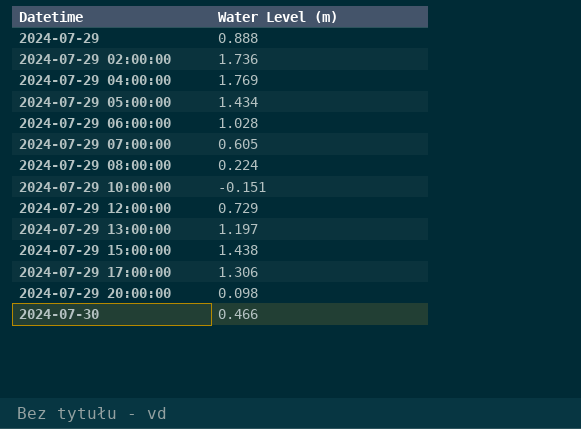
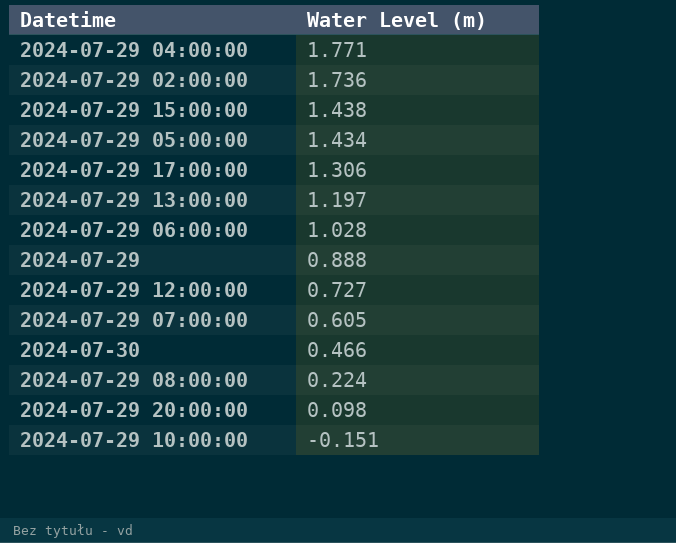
row order: Datetime ascending -> Water Level (m) descending
2024-07-29 04:00:00 | Water Level (m): 1.769 -> 1.771
2024-07-29 12:00:00 | Water Level (m): 0.729 -> 0.727

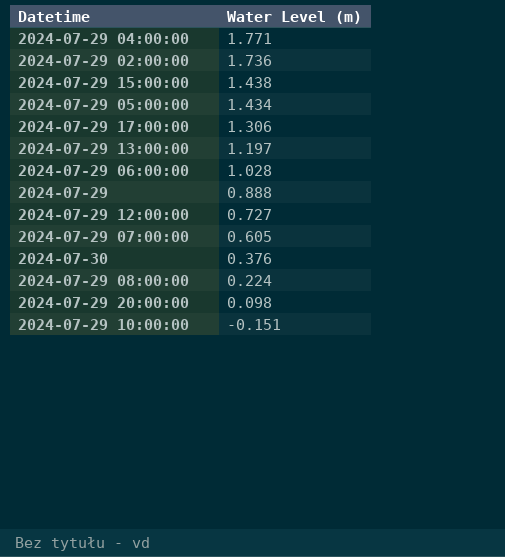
2024-07-30 | Water Level (m): 0.466 -> 0.376

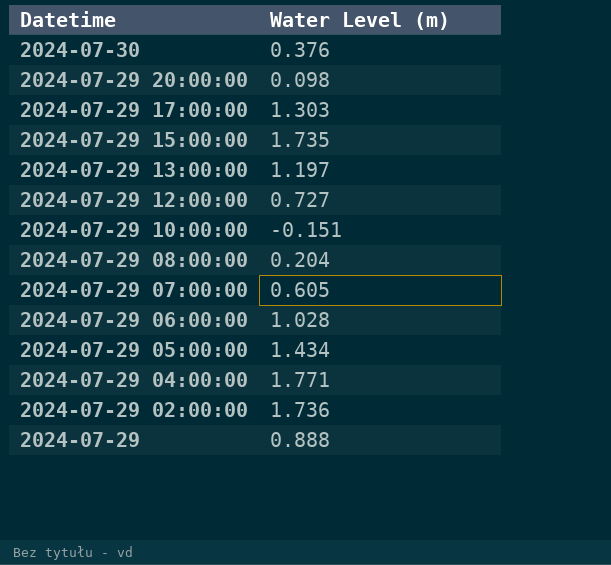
row order: Water Level (m) descending -> Datetime descending
2024-07-29 17:00:00 | Water Level (m): 1.306 -> 1.303
2024-07-29 15:00:00 | Water Level (m): 1.438 -> 1.735
2024-07-29 08:00:00 | Water Level (m): 0.224 -> 0.204

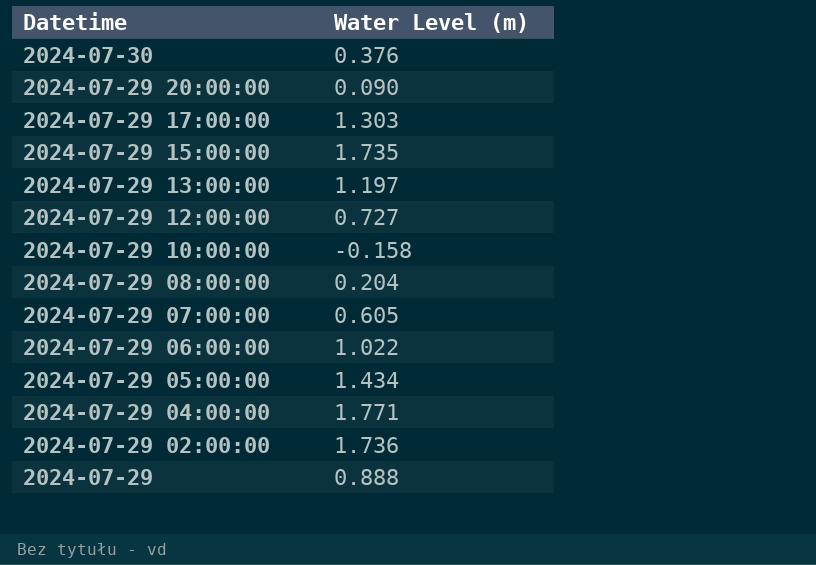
2024-07-29 20:00:00 | Water Level (m): 0.098 -> 0.090
2024-07-29 10:00:00 | Water Level (m): -0.151 -> -0.158
2024-07-29 06:00:00 | Water Level (m): 1.028 -> 1.022

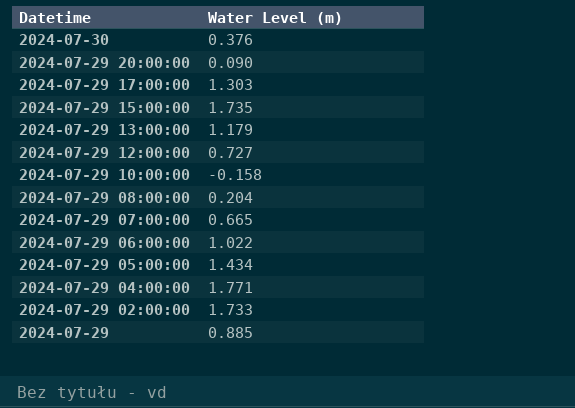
2024-07-29 13:00:00 | Water Level (m): 1.197 -> 1.179
2024-07-29 07:00:00 | Water Level (m): 0.605 -> 0.665
2024-07-29 02:00:00 | Water Level (m): 1.736 -> 1.733
2024-07-29 | Water Level (m): 0.888 -> 0.885

